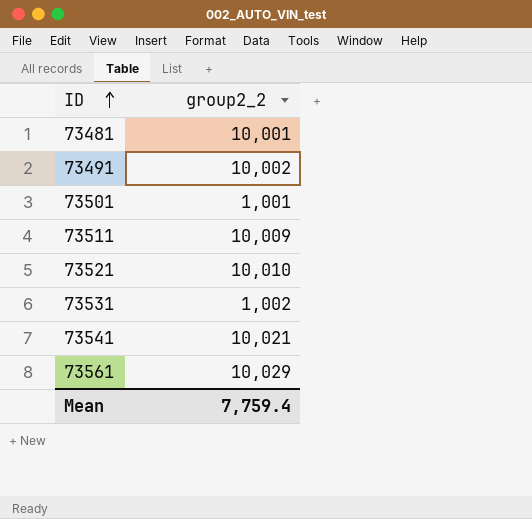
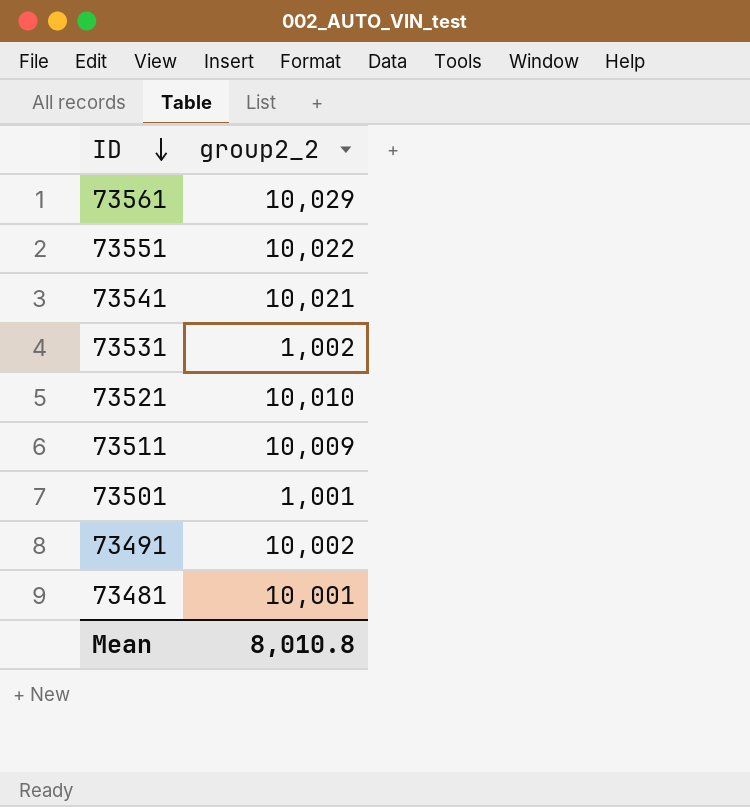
row order: ID ascending -> ID descending
row 73551: none -> 10,022
Mean | group2_2: 7,759.4 -> 8,010.8

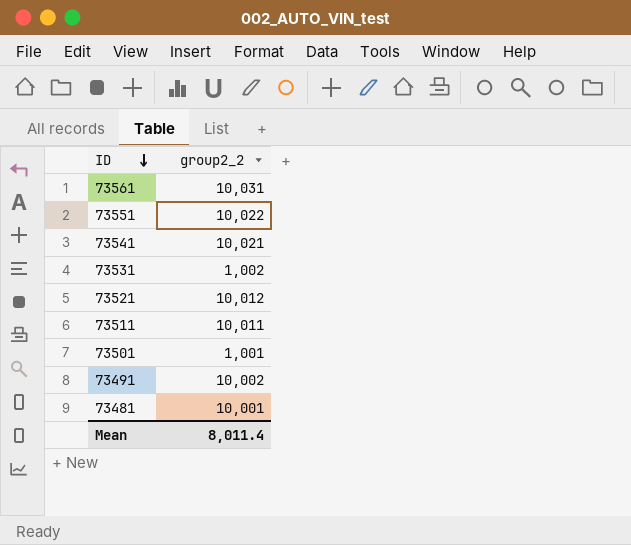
73561 | group2_2: 10,029 -> 10,031
73521 | group2_2: 10,010 -> 10,012
73511 | group2_2: 10,009 -> 10,011
Mean | group2_2: 8,010.8 -> 8,011.4

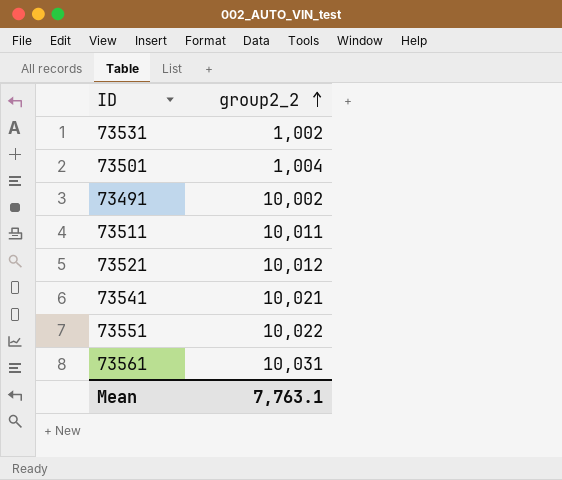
row order: ID descending -> group2_2 ascending
row 73481: 10,001 -> none
73501 | group2_2: 1,001 -> 1,004
Mean | group2_2: 8,011.4 -> 7,763.1

